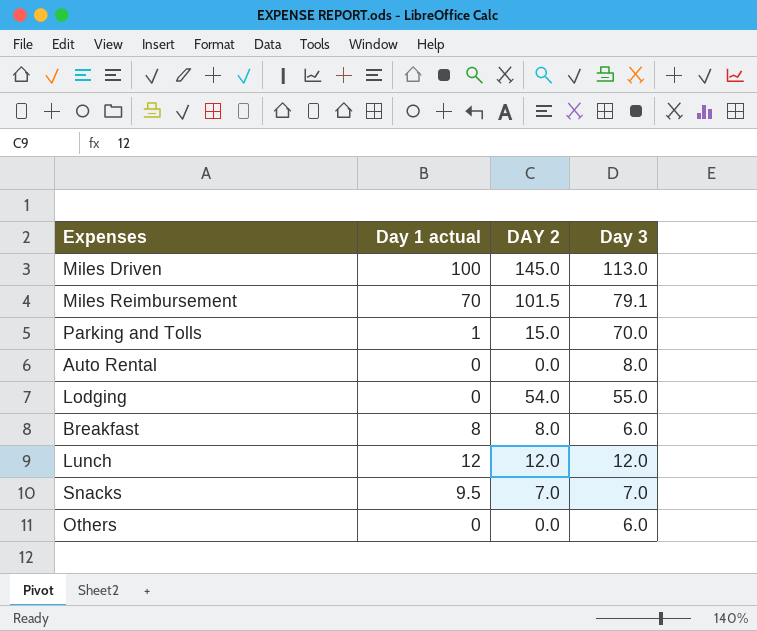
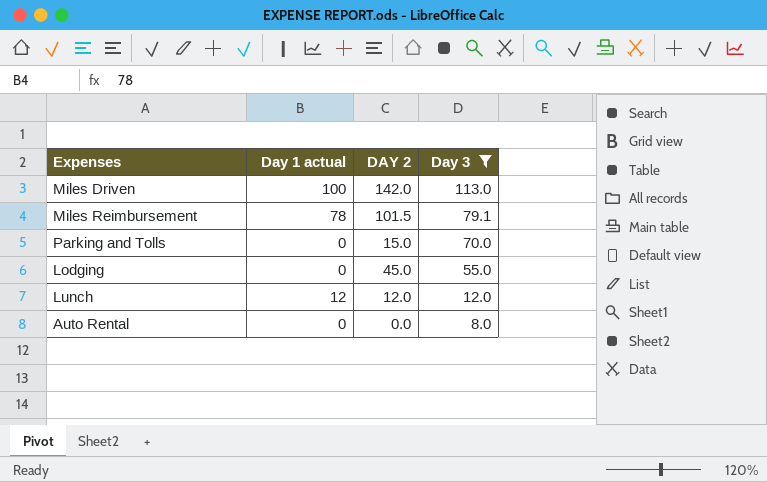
filter: none -> Day 3 >= 8.0
row order: none -> Day 3 descending
Miles Driven | DAY 2: 145.0 -> 142.0
Miles Reimbursement | Day 1 actual: 70 -> 78
Parking and Tolls | Day 1 actual: 1 -> 0
Lodging | DAY 2: 54.0 -> 45.0

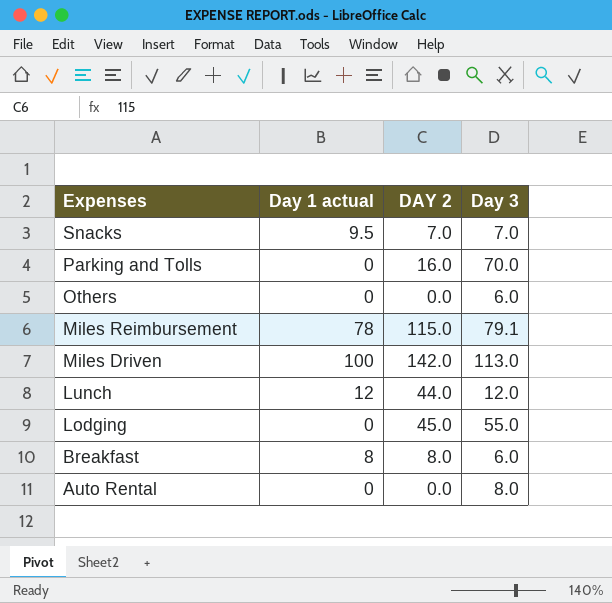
filter: Day 3 >= 8.0 -> none
row order: Day 3 descending -> Expenses descending
Parking and Tolls | DAY 2: 15.0 -> 16.0
Miles Reimbursement | DAY 2: 101.5 -> 115.0
Lunch | DAY 2: 12.0 -> 44.0

